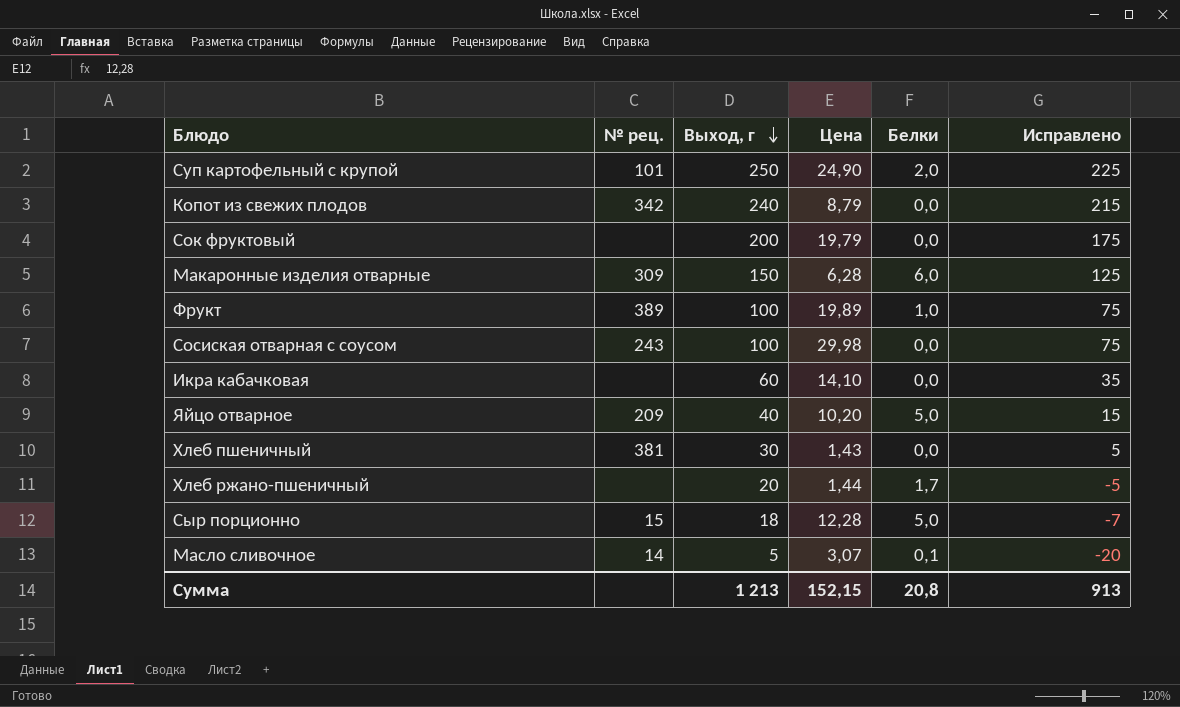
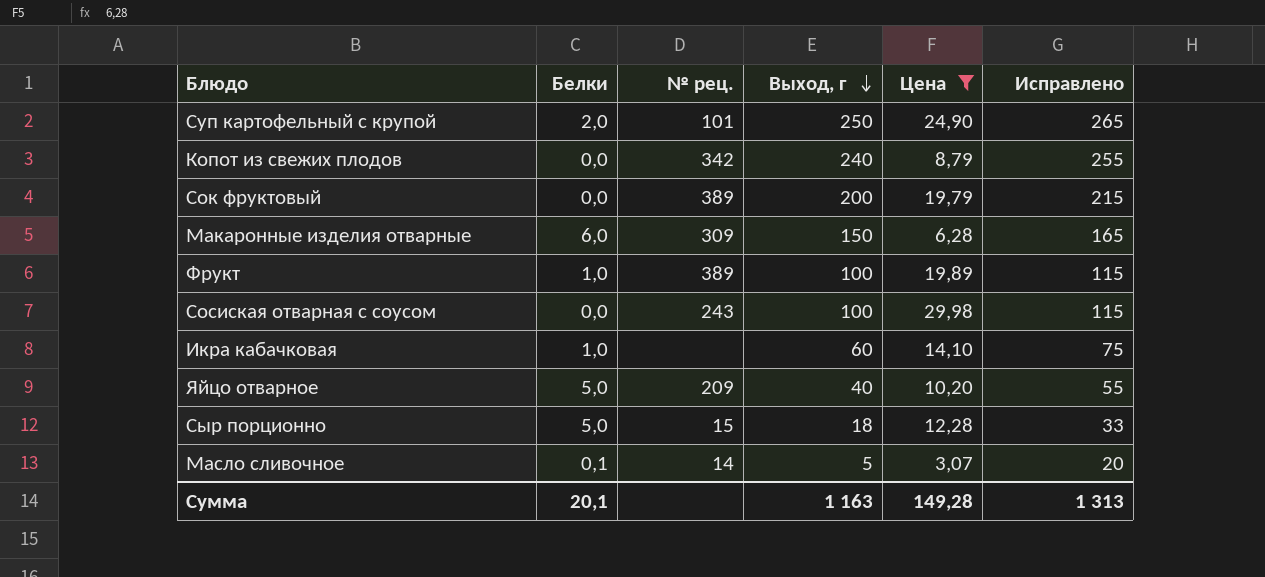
filter: none -> Цена >= 3,07
column Белки | position: 5 -> 2
column Исправлено | formula: [Выход, г] - 25 -> [Выход, г] + 15
Сок фруктовый | № рец.: none -> 389
Икра кабачковая | Белки: 0,0 -> 1,0
Сумма | Белки: 20,8 -> 20,1
Сумма | Выход, г: 1 213 -> 1 163
Сумма | Цена: 152,15 -> 149,28
Сумма | Исправлено: 913 -> 1 313

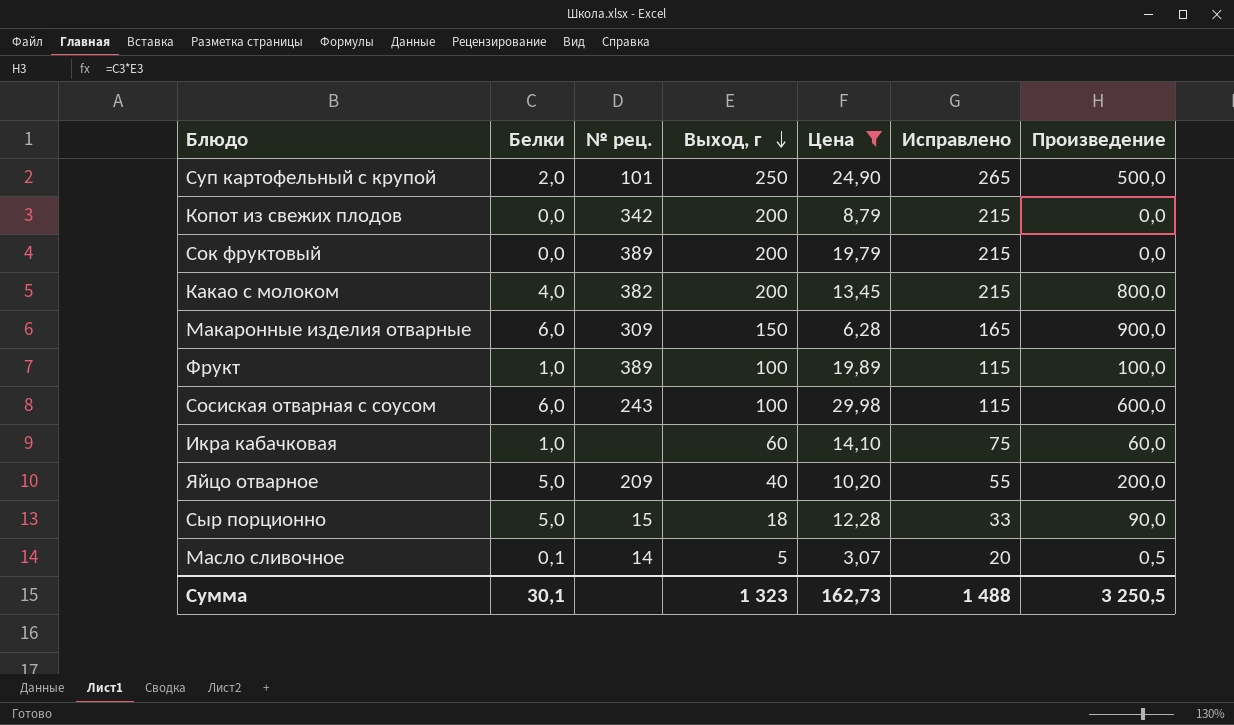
column Произведение | formula: none -> [Белки] * [Выход, г]
Копот из свежих плодов | Выход, г: 240 -> 200
Копот из свежих плодов | Исправлено: 255 -> 215
row Какао с молоком: none -> 4,0 | 382 | 200 | 13,45 | 215 | 800,0
Сосиская отварная с соусом | Белки: 0,0 -> 6,0
Сумма | Белки: 20,1 -> 30,1
Сумма | Выход, г: 1 163 -> 1 323
Сумма | Цена: 149,28 -> 162,73
Сумма | Исправлено: 1 313 -> 1 488

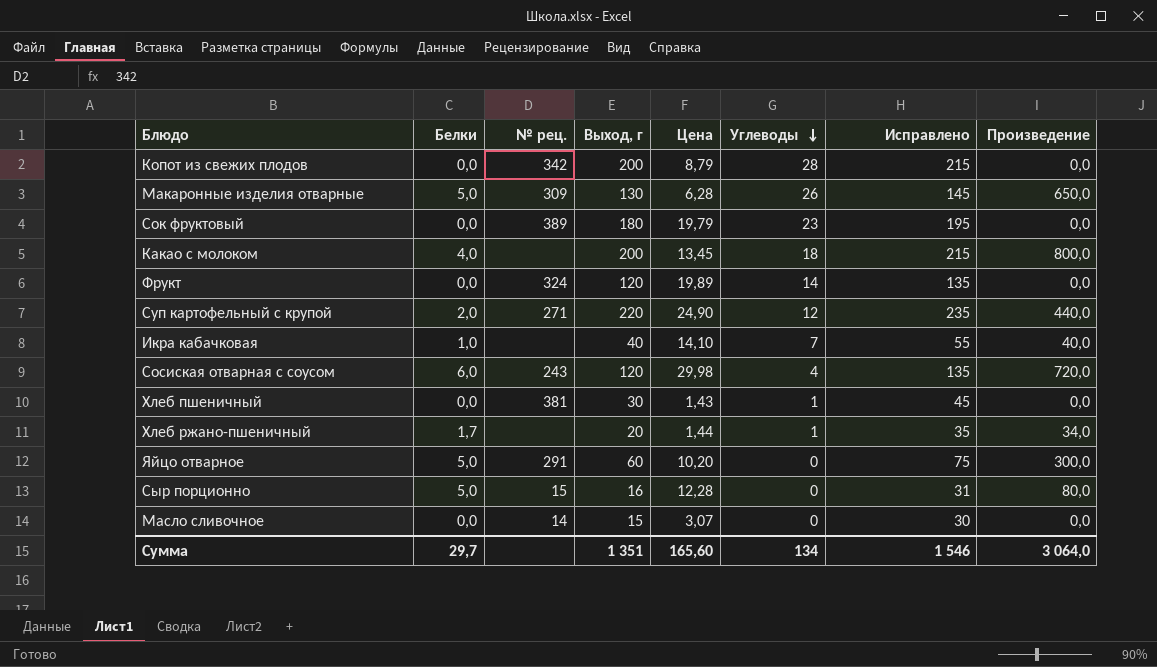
filter: Цена >= 3,07 -> none
row order: Выход, г descending -> Углеводы descending
column Углеводы | position: none -> 6
Макаронные изделия отварные | Белки: 6,0 -> 5,0
Макаронные изделия отварные | Выход, г: 150 -> 130
Макаронные изделия отварные | Исправлено: 165 -> 145
Макаронные изделия отварные | Произведение: 900,0 -> 650,0
Сок фруктовый | Выход, г: 200 -> 180
Сок фруктовый | Исправлено: 215 -> 195
Какао с молоком | № рец.: 382 -> none
Фрукт | Белки: 1,0 -> 0,0
Фрукт | № рец.: 389 -> 324
Фрукт | Выход, г: 100 -> 120
Фрукт | Исправлено: 115 -> 135
Фрукт | Произведение: 100,0 -> 0,0
Суп картофельный с крупой | № рец.: 101 -> 271
Суп картофельный с крупой | Выход, г: 250 -> 220
Суп картофельный с крупой | Исправлено: 265 -> 235
Суп картофельный с крупой | Произведение: 500,0 -> 440,0
Икра кабачковая | Выход, г: 60 -> 40
Икра кабачковая | Исправлено: 75 -> 55
Икра кабачковая | Произведение: 60,0 -> 40,0
Сосиская отварная с соусом | Выход, г: 100 -> 120
Сосиская отварная с соусом | Исправлено: 115 -> 135
Сосиская отварная с соусом | Произведение: 600,0 -> 720,0
Яйцо отварное | № рец.: 209 -> 291
Яйцо отварное | Выход, г: 40 -> 60
Яйцо отварное | Исправлено: 55 -> 75
Яйцо отварное | Произведение: 200,0 -> 300,0
Сыр порционно | Выход, г: 18 -> 16
Сыр порционно | Исправлено: 33 -> 31
Сыр порционно | Произведение: 90,0 -> 80,0
Масло сливочное | Белки: 0,1 -> 0,0
Масло сливочное | Выход, г: 5 -> 15
Масло сливочное | Исправлено: 20 -> 30
Масло сливочное | Произведение: 0,5 -> 0,0
Сумма | Белки: 30,1 -> 29,7
Сумма | Выход, г: 1 323 -> 1 351
Сумма | Цена: 162,73 -> 165,60
Сумма | Исправлено: 1 488 -> 1 546
Сумма | Произведение: 3 250,5 -> 3 064,0

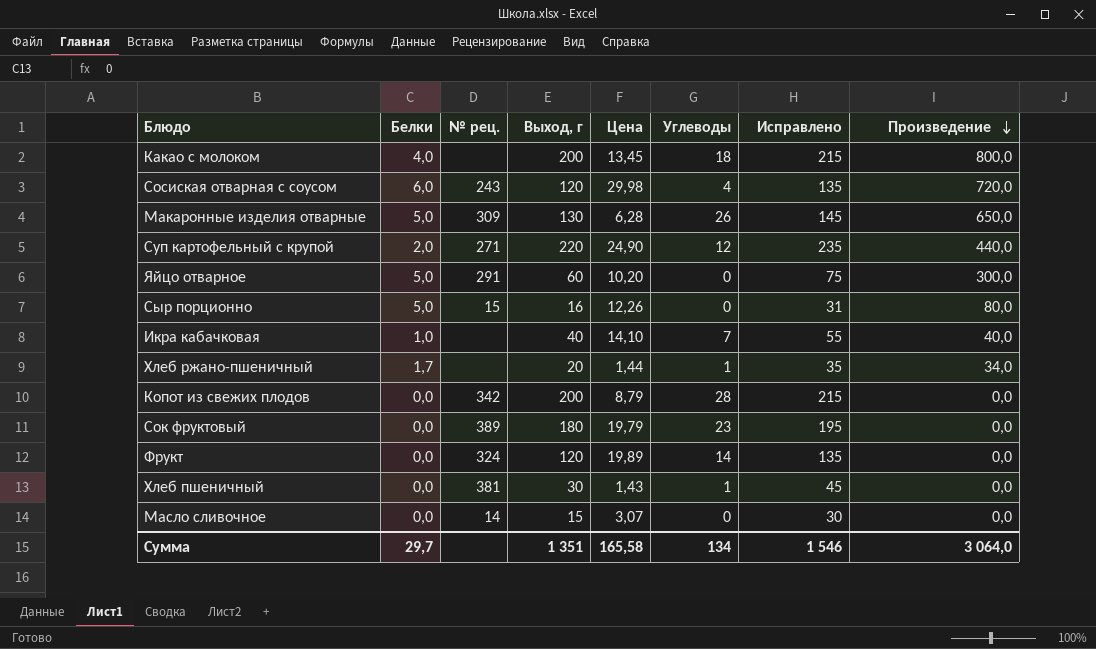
row order: Углеводы descending -> Произведение descending
Сыр порционно | Цена: 12,28 -> 12,26
Сумма | Цена: 165,60 -> 165,58

